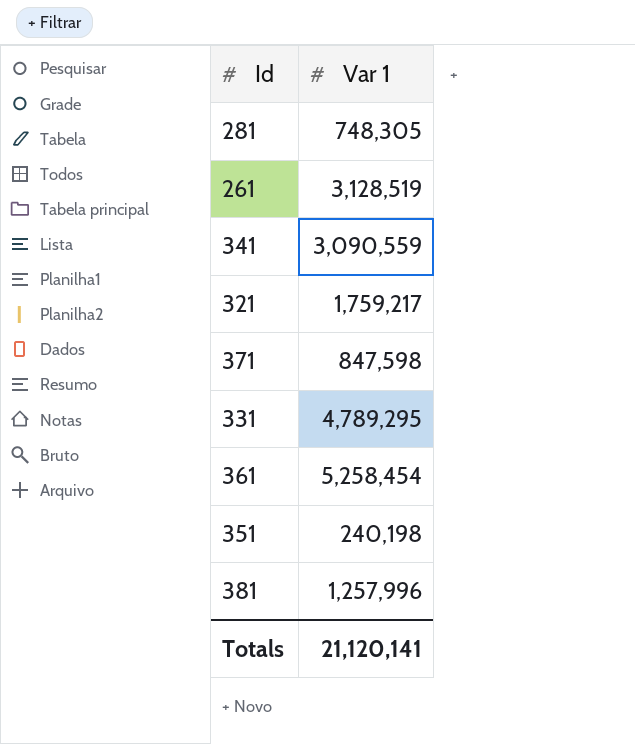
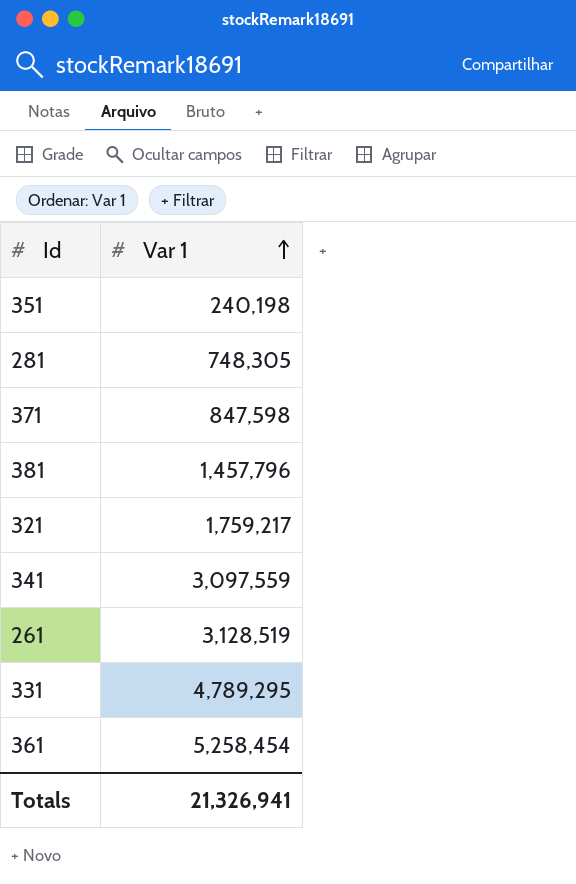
row order: none -> Var 1 ascending
381 | Var 1: 1,257,996 -> 1,457,796
341 | Var 1: 3,090,559 -> 3,097,559
Totals | Var 1: 21,120,141 -> 21,326,941

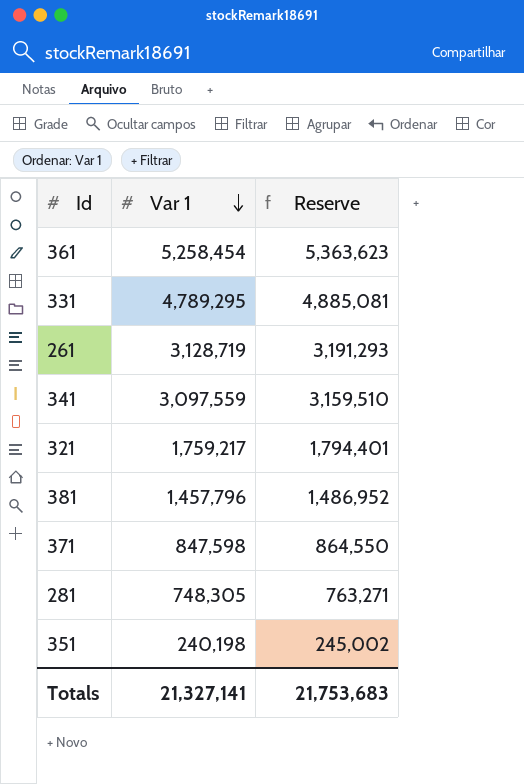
row order: Var 1 ascending -> Var 1 descending
column Reserve | formula: none -> [Var 1] * 1.02
261 | Var 1: 3,128,519 -> 3,128,719
Totals | Var 1: 21,326,941 -> 21,327,141

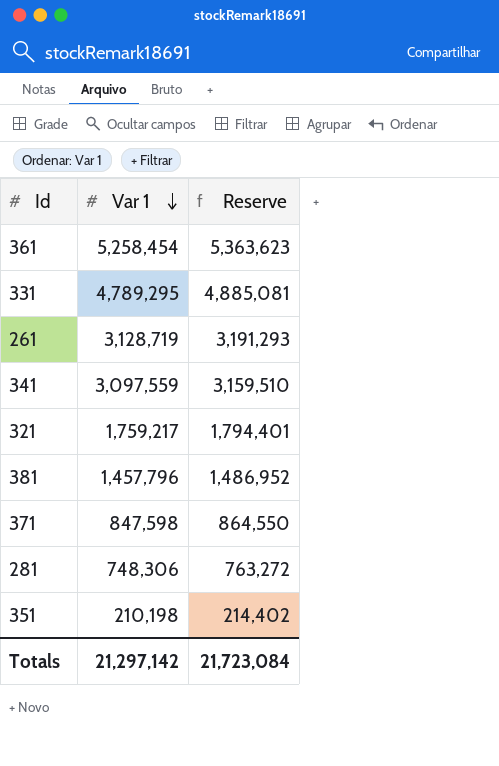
281 | Var 1: 748,305 -> 748,306
281 | Reserve: 763,271 -> 763,272
351 | Var 1: 240,198 -> 210,198
351 | Reserve: 245,002 -> 214,402
Totals | Var 1: 21,327,141 -> 21,297,142
Totals | Reserve: 21,753,683 -> 21,723,084

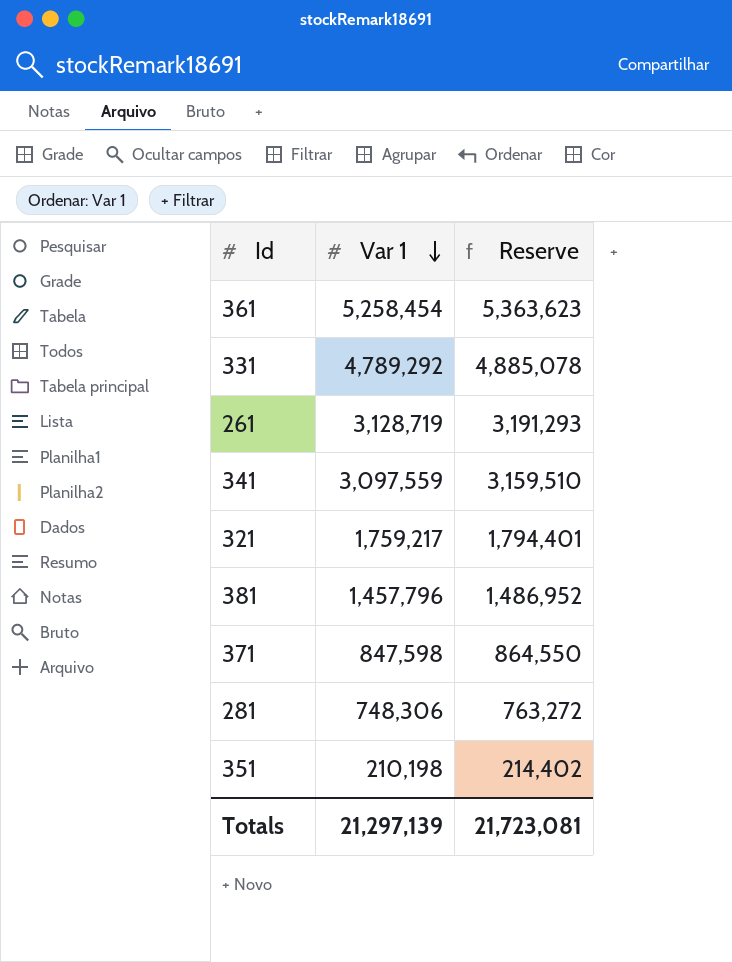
331 | Var 1: 4,789,295 -> 4,789,292
331 | Reserve: 4,885,081 -> 4,885,078
Totals | Var 1: 21,297,142 -> 21,297,139
Totals | Reserve: 21,723,084 -> 21,723,081

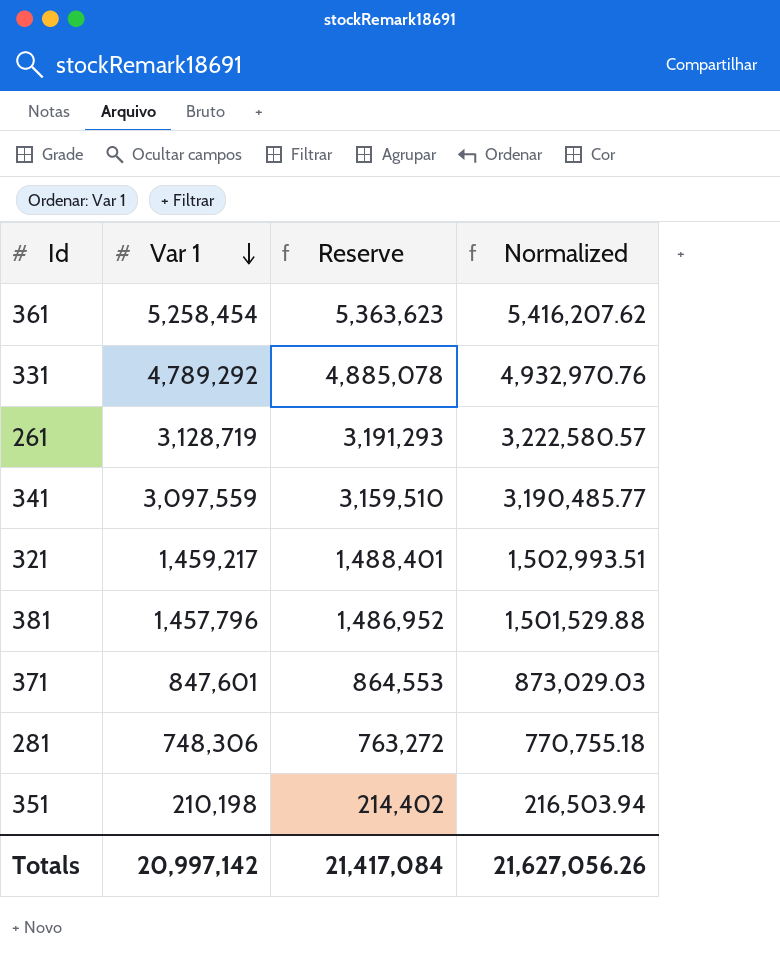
column Normalized | formula: none -> [Var 1] * 1.03
321 | Var 1: 1,759,217 -> 1,459,217
321 | Reserve: 1,794,401 -> 1,488,401
371 | Var 1: 847,598 -> 847,601
371 | Reserve: 864,550 -> 864,553
Totals | Var 1: 21,297,139 -> 20,997,142
Totals | Reserve: 21,723,081 -> 21,417,084

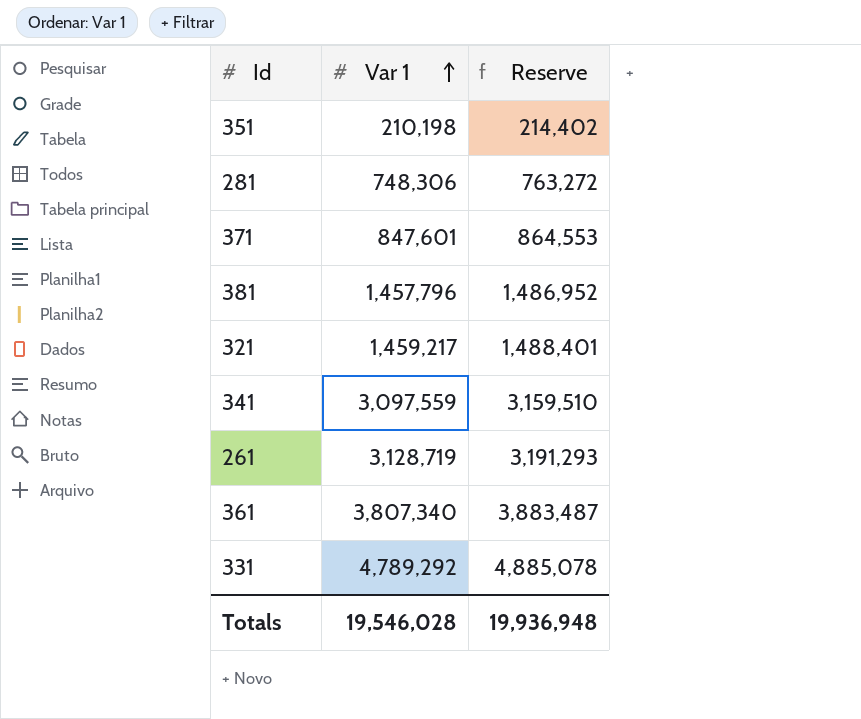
row order: Var 1 descending -> Var 1 ascending
column Normalized | formula: [Var 1] * 1.03 -> none
361 | Var 1: 5,258,454 -> 3,807,340
361 | Reserve: 5,363,623 -> 3,883,487
Totals | Var 1: 20,997,142 -> 19,546,028
Totals | Reserve: 21,417,084 -> 19,936,948

